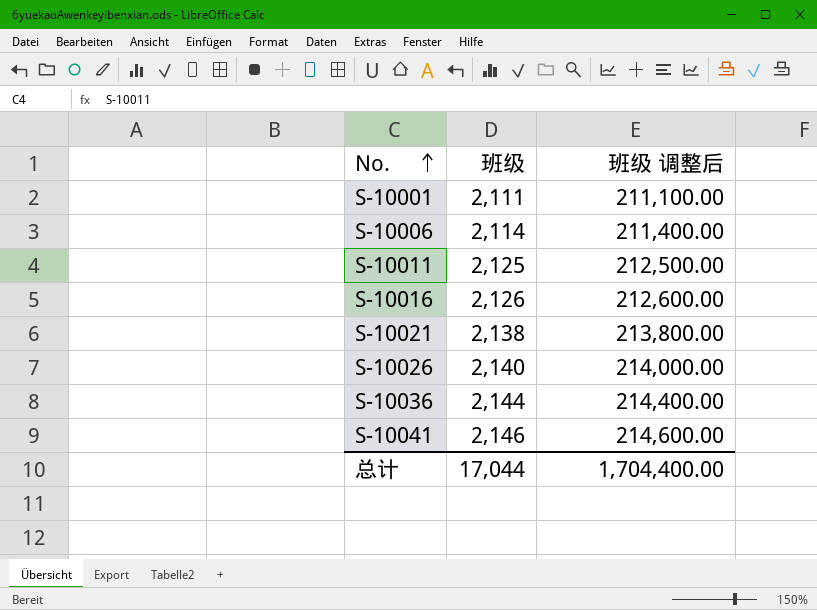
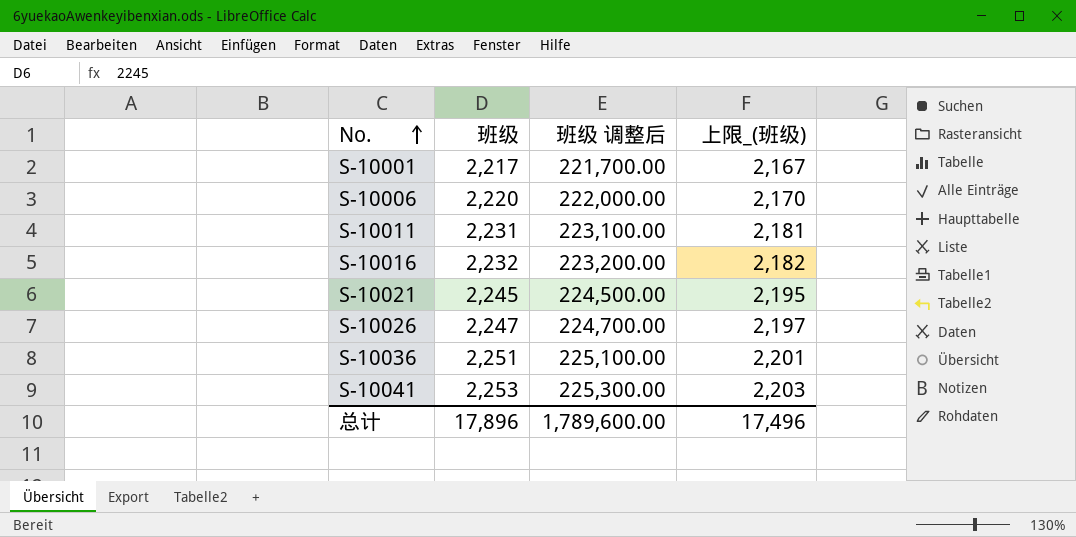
column 上限_(班级) | formula: none -> [班级] - 50
S-10001 | 班级: 2,111 -> 2,217
S-10001 | 班级 调整后: 211,100.00 -> 221,700.00
S-10006 | 班级: 2,114 -> 2,220
S-10006 | 班级 调整后: 211,400.00 -> 222,000.00
S-10011 | 班级: 2,125 -> 2,231
S-10011 | 班级 调整后: 212,500.00 -> 223,100.00
S-10016 | 班级: 2,126 -> 2,232
S-10016 | 班级 调整后: 212,600.00 -> 223,200.00
S-10021 | 班级: 2,138 -> 2,245
S-10021 | 班级 调整后: 213,800.00 -> 224,500.00
S-10026 | 班级: 2,140 -> 2,247
S-10026 | 班级 调整后: 214,000.00 -> 224,700.00
S-10036 | 班级: 2,144 -> 2,251
S-10036 | 班级 调整后: 214,400.00 -> 225,100.00
S-10041 | 班级: 2,146 -> 2,253
S-10041 | 班级 调整后: 214,600.00 -> 225,300.00
总计 | 班级: 17,044 -> 17,896
总计 | 班级 调整后: 1,704,400.00 -> 1,789,600.00

